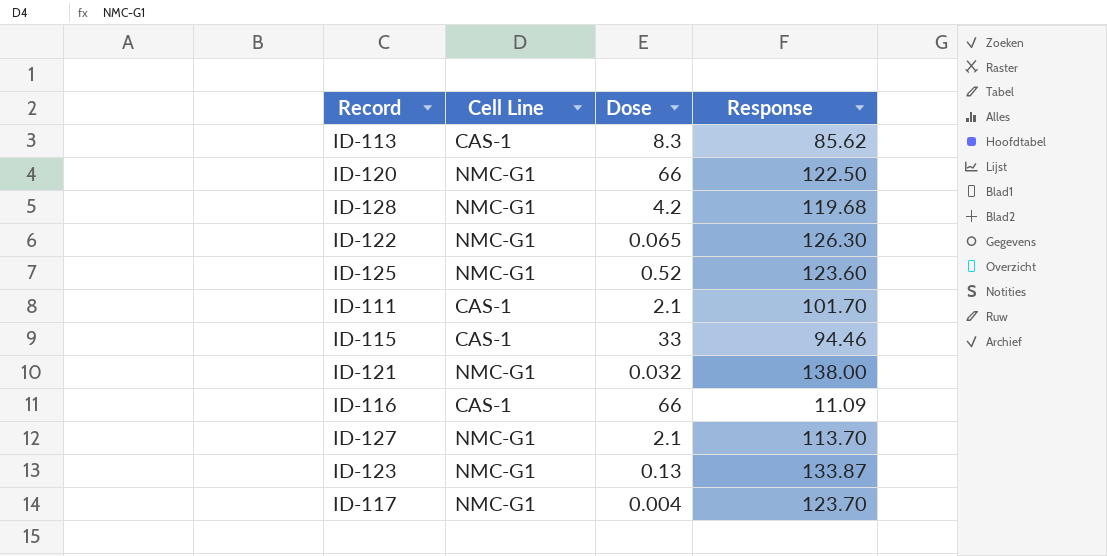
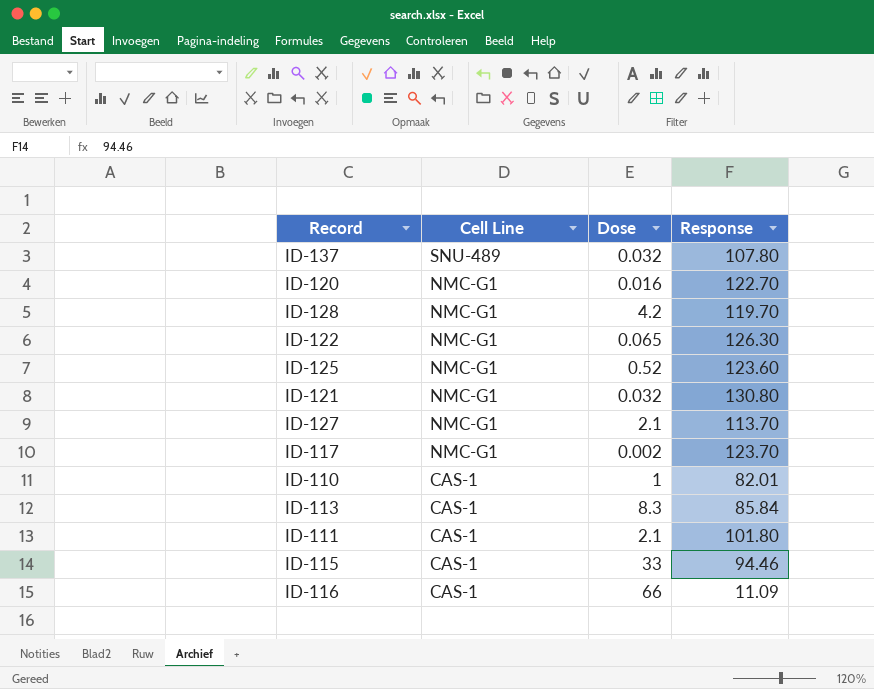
row order: none -> Cell Line descending
row ID-123: NMC-G1 | 0.13 | 133.87 -> none
row ID-137: none -> SNU-489 | 0.032 | 107.80
ID-120 | Dose: 66 -> 0.016
ID-120 | Response: 122.50 -> 122.70
ID-128 | Response: 119.68 -> 119.70
ID-121 | Response: 138.00 -> 130.80
ID-117 | Dose: 0.004 -> 0.002
row ID-110: none -> CAS-1 | 1 | 82.01
ID-113 | Response: 85.62 -> 85.84
ID-111 | Response: 101.70 -> 101.80

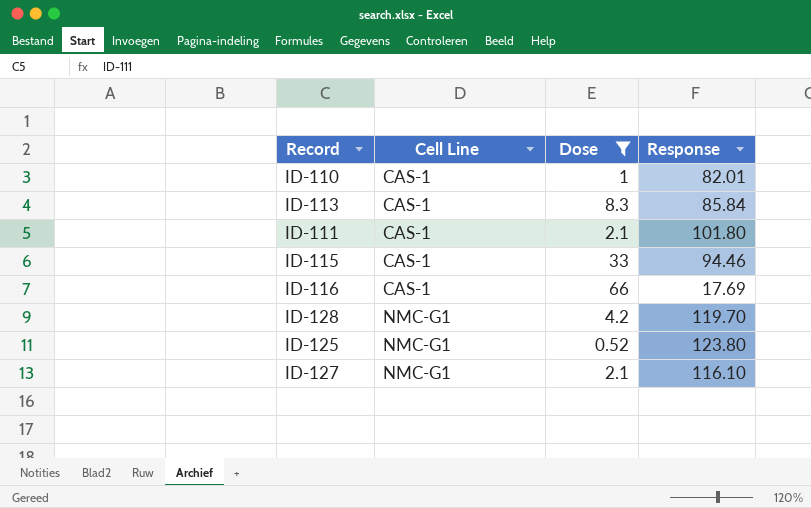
filter: none -> Dose >= 0.52
row order: Cell Line descending -> Cell Line ascending
ID-116 | Response: 11.09 -> 17.69
ID-125 | Response: 123.60 -> 123.80
ID-127 | Response: 113.70 -> 116.10

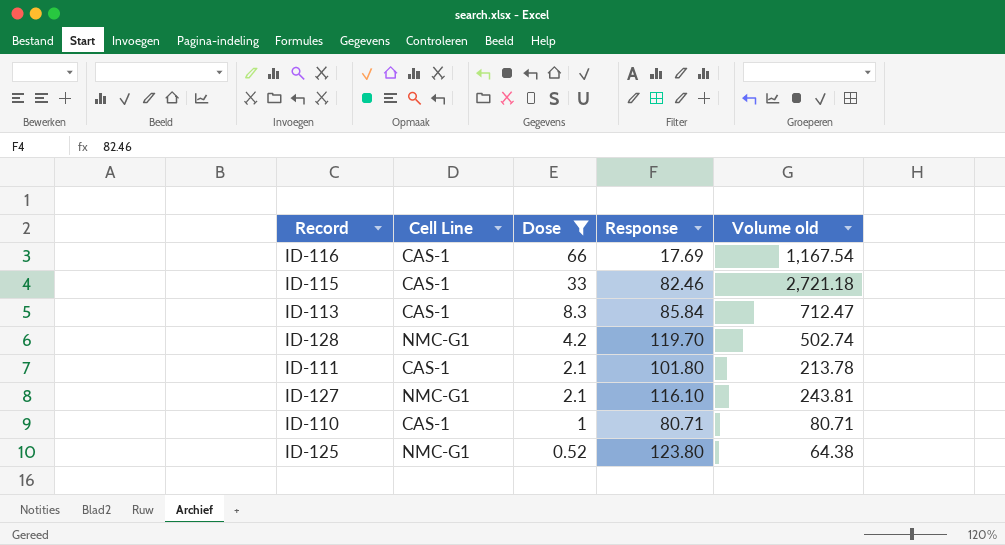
row order: Cell Line ascending -> Dose descending
column Volume old | formula: none -> [Dose] * [Response]
ID-115 | Response: 94.46 -> 82.46
ID-110 | Response: 82.01 -> 80.71

